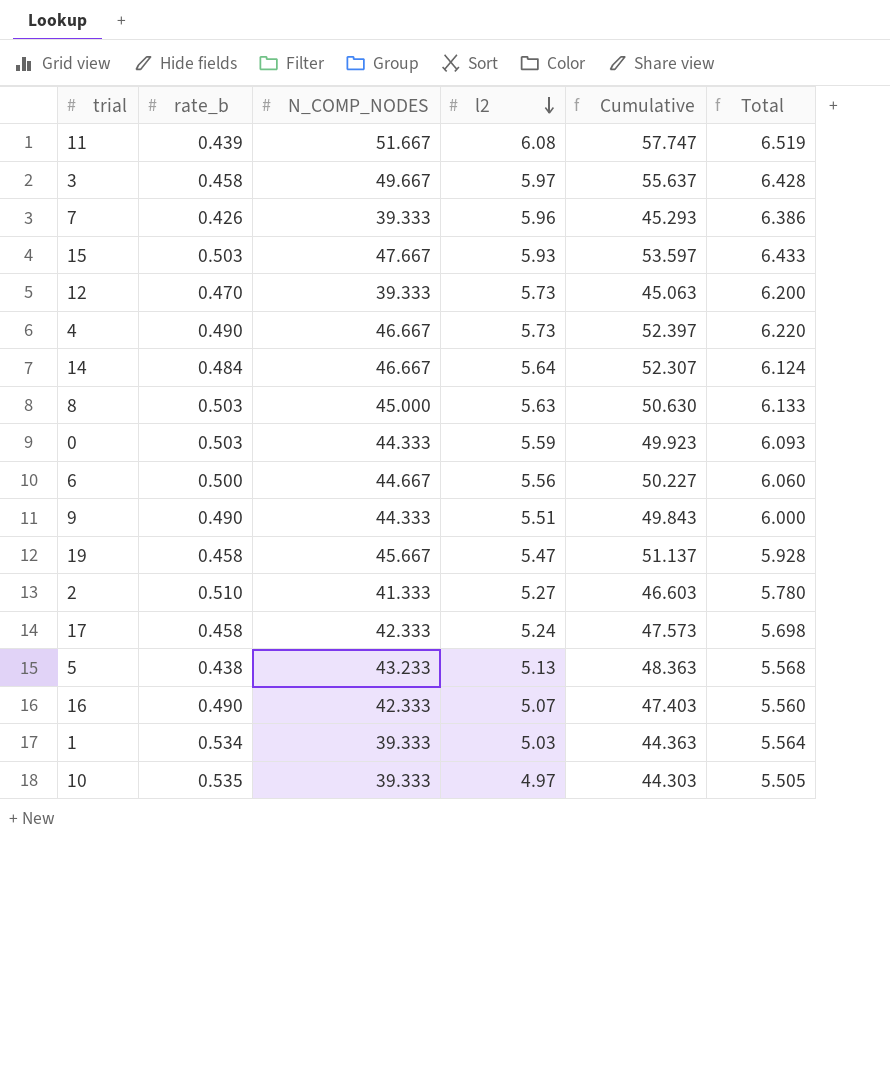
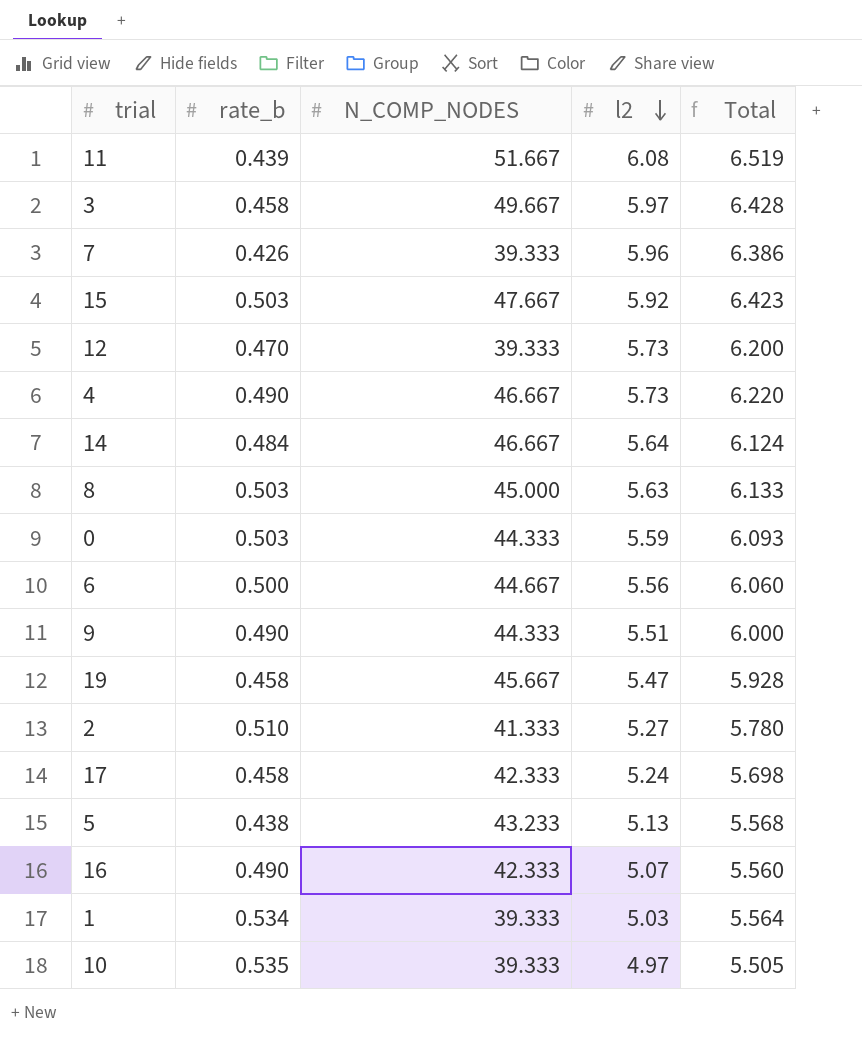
column Cumulative | formula: [N_COMP_NODES] + [l2] -> none
15 | l2: 5.93 -> 5.92
15 | Total: 6.433 -> 6.423

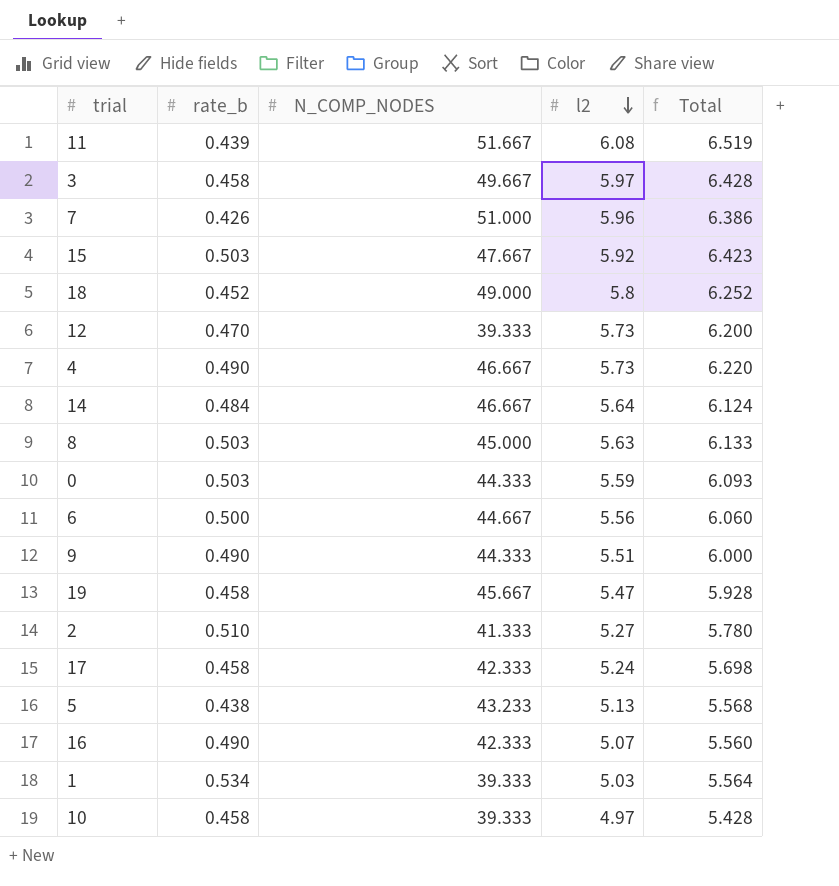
7 | N_COMP_NODES: 39.333 -> 51.000
row 18: none -> 0.452 | 49.000 | 5.8 | 6.252
10 | rate_b: 0.535 -> 0.458
10 | Total: 5.505 -> 5.428

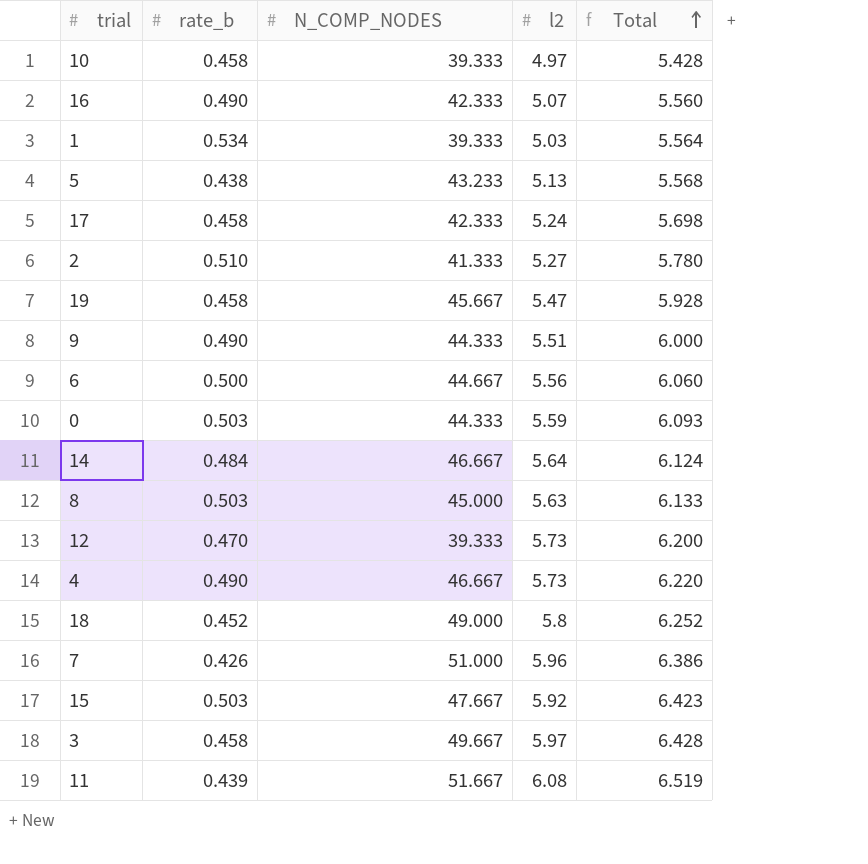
row order: l2 descending -> Total ascending

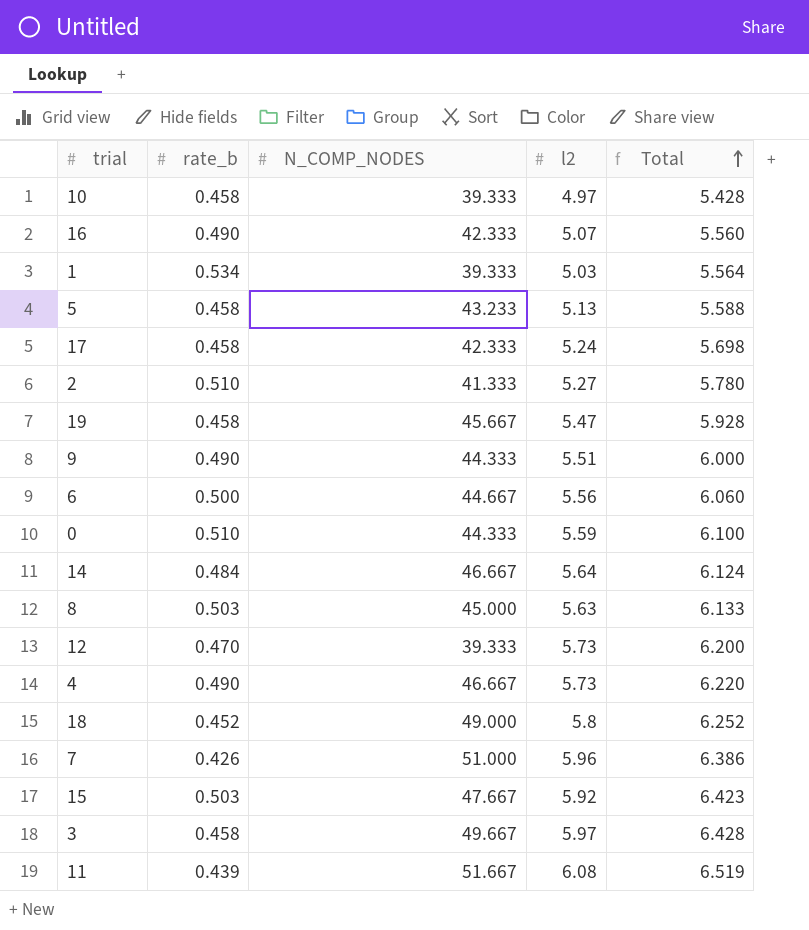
5 | rate_b: 0.438 -> 0.458
5 | Total: 5.568 -> 5.588
0 | rate_b: 0.503 -> 0.510
0 | Total: 6.093 -> 6.100

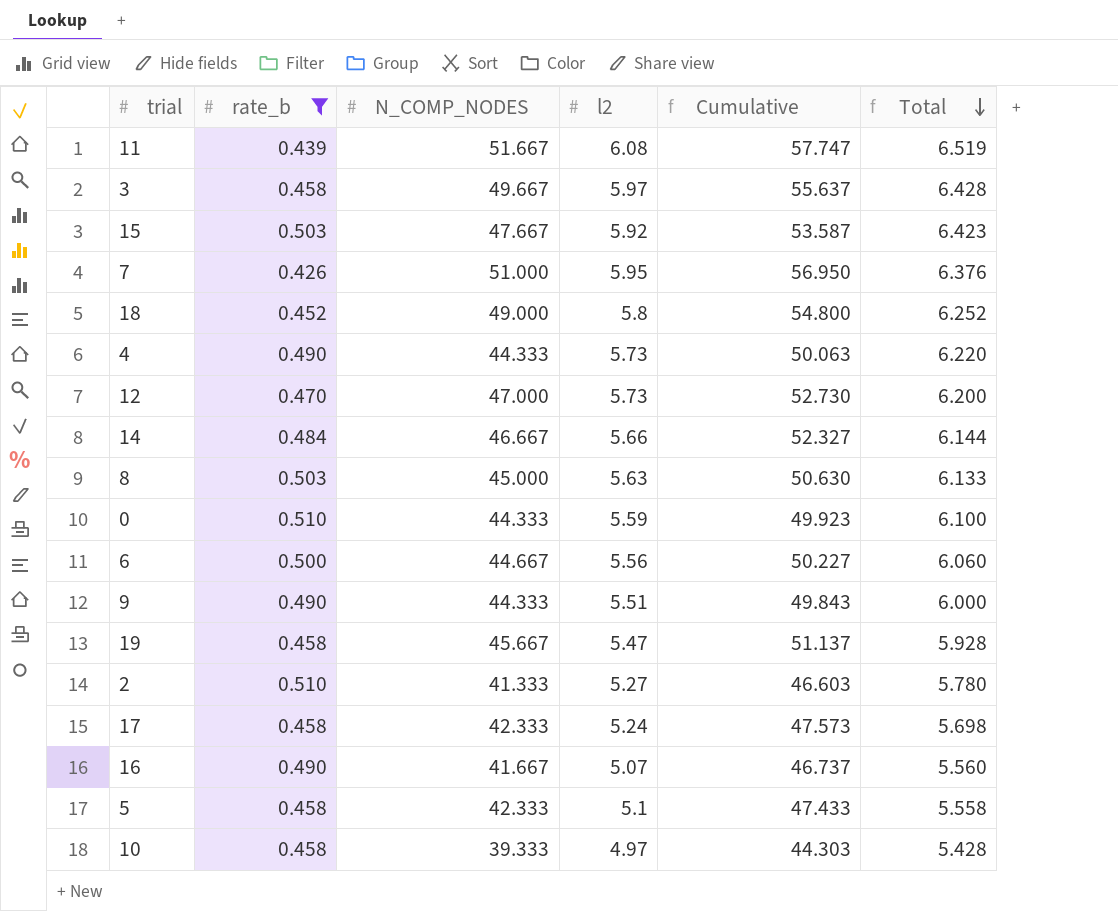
filter: none -> rate_b != 0.534
row order: Total ascending -> Total descending
column Cumulative | formula: none -> [N_COMP_NODES] + [l2]
7 | l2: 5.96 -> 5.95
7 | Total: 6.386 -> 6.376
4 | N_COMP_NODES: 46.667 -> 44.333
12 | N_COMP_NODES: 39.333 -> 47.000
14 | l2: 5.64 -> 5.66
14 | Total: 6.124 -> 6.144
16 | N_COMP_NODES: 42.333 -> 41.667
5 | N_COMP_NODES: 43.233 -> 42.333
5 | l2: 5.13 -> 5.1
5 | Total: 5.588 -> 5.558

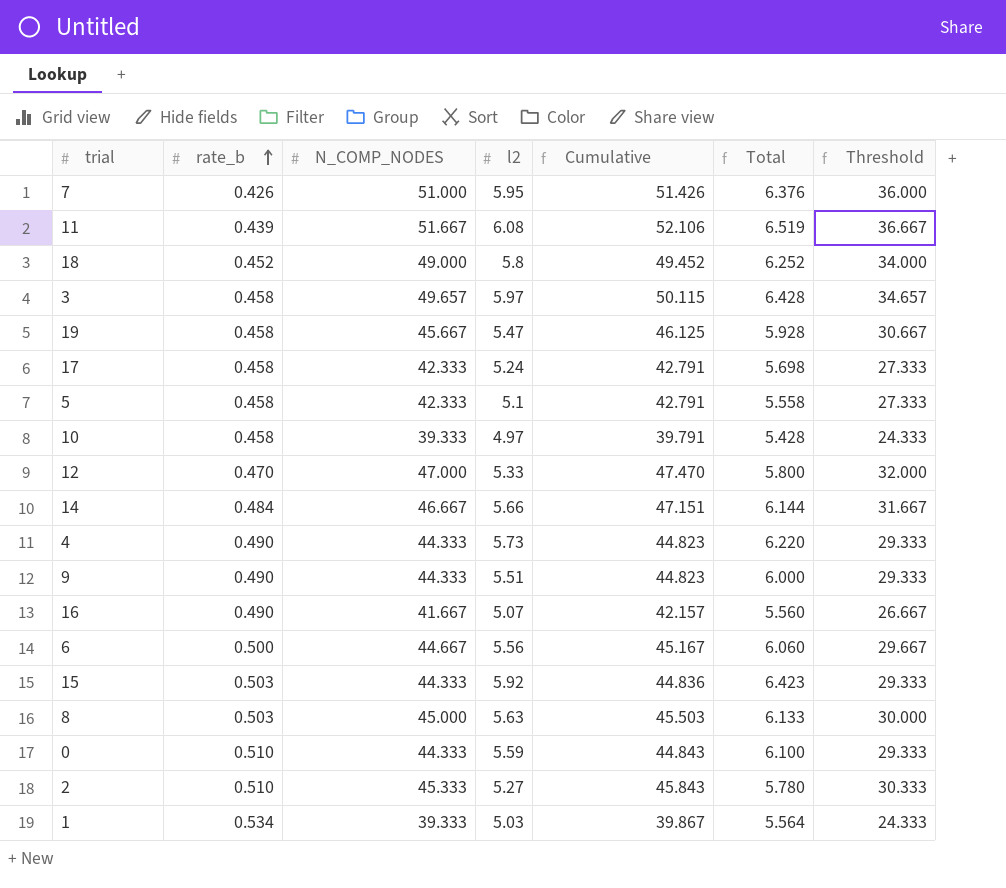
filter: rate_b != 0.534 -> none
row order: Total descending -> rate_b ascending
column Cumulative | formula: [N_COMP_NODES] + [l2] -> [rate_b] + [N_COMP_NODES]
column Threshold | formula: none -> [N_COMP_NODES] - 15
3 | N_COMP_NODES: 49.667 -> 49.657
12 | l2: 5.73 -> 5.33
12 | Total: 6.200 -> 5.800
15 | N_COMP_NODES: 47.667 -> 44.333
2 | N_COMP_NODES: 41.333 -> 45.333

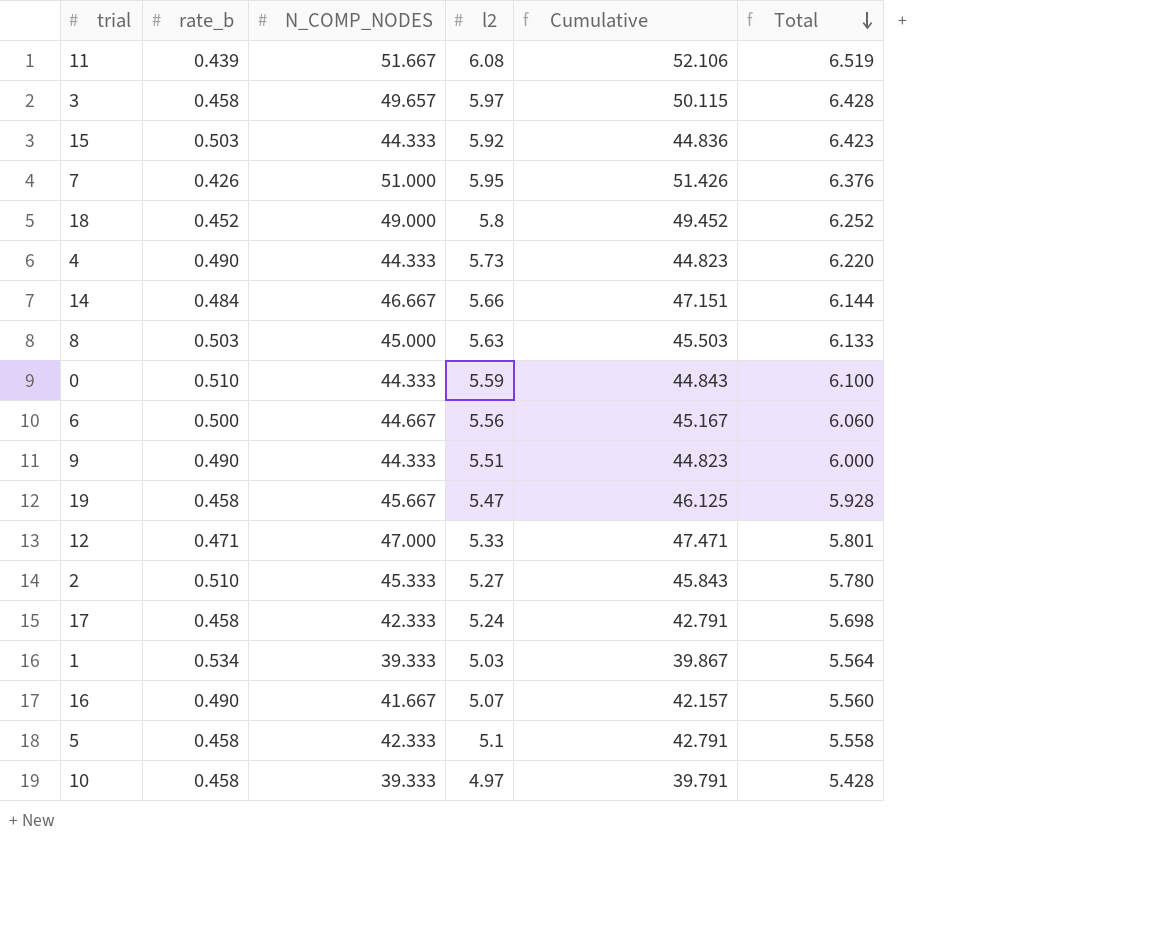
row order: rate_b ascending -> Total descending
column Threshold | formula: [N_COMP_NODES] - 15 -> none
12 | rate_b: 0.470 -> 0.471
12 | Cumulative: 47.470 -> 47.471
12 | Total: 5.800 -> 5.801

